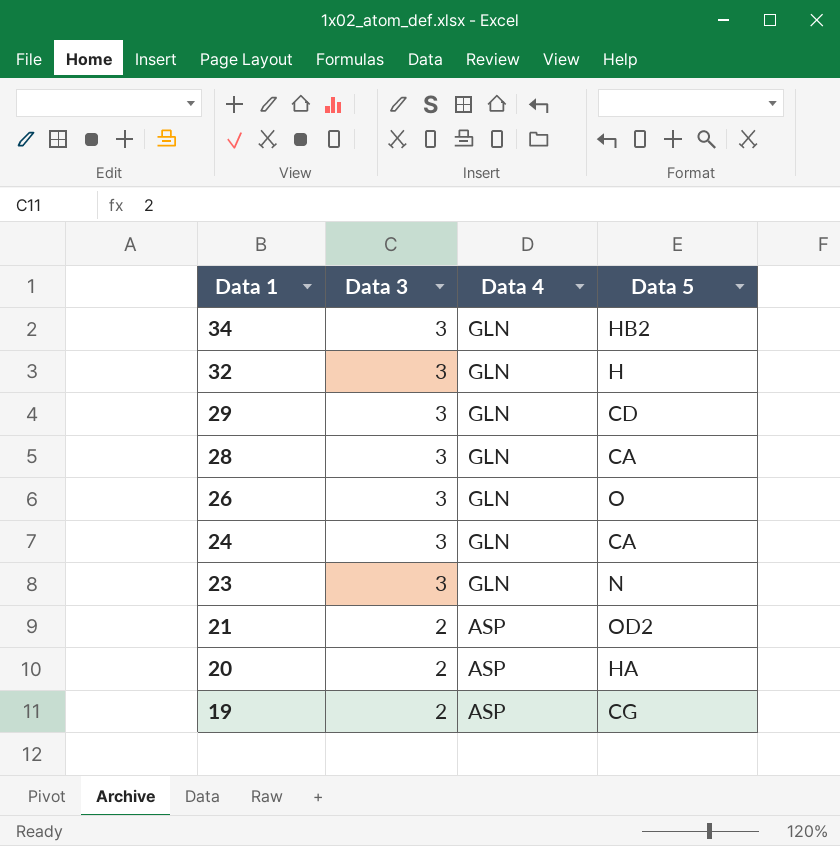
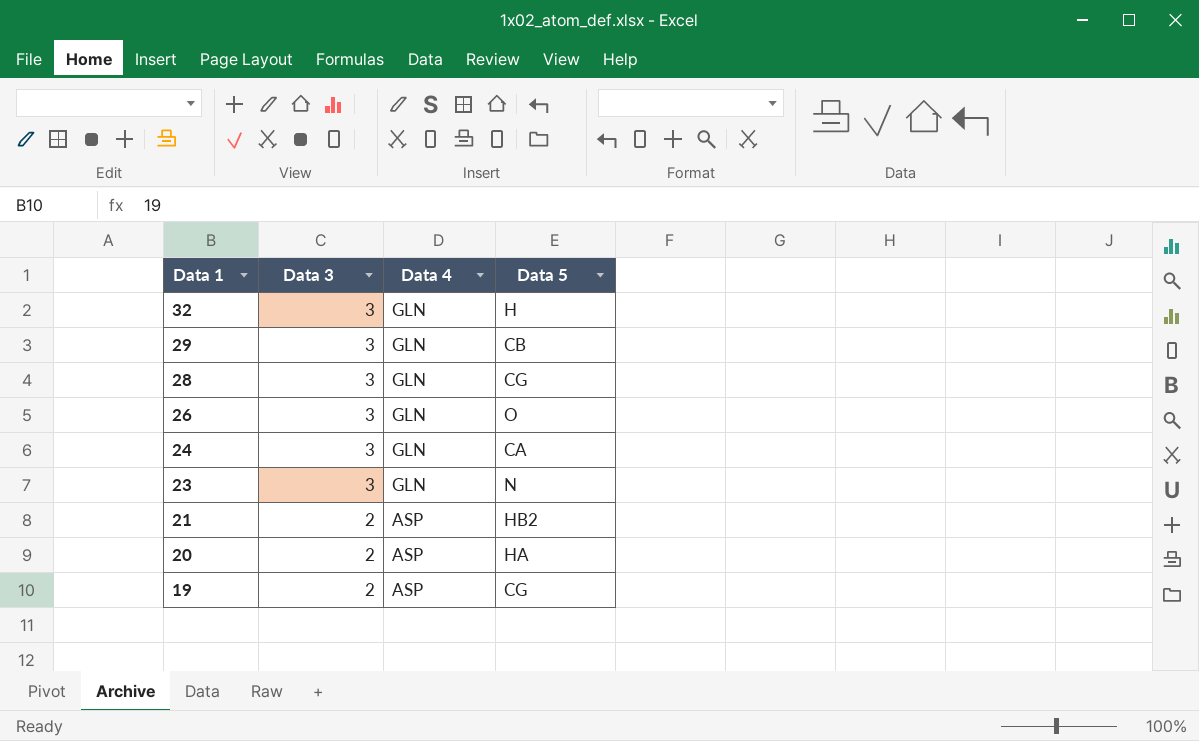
row 34: 3 | GLN | HB2 -> none
29 | Data 5: CD -> CB
28 | Data 5: CA -> CG
21 | Data 5: OD2 -> HB2

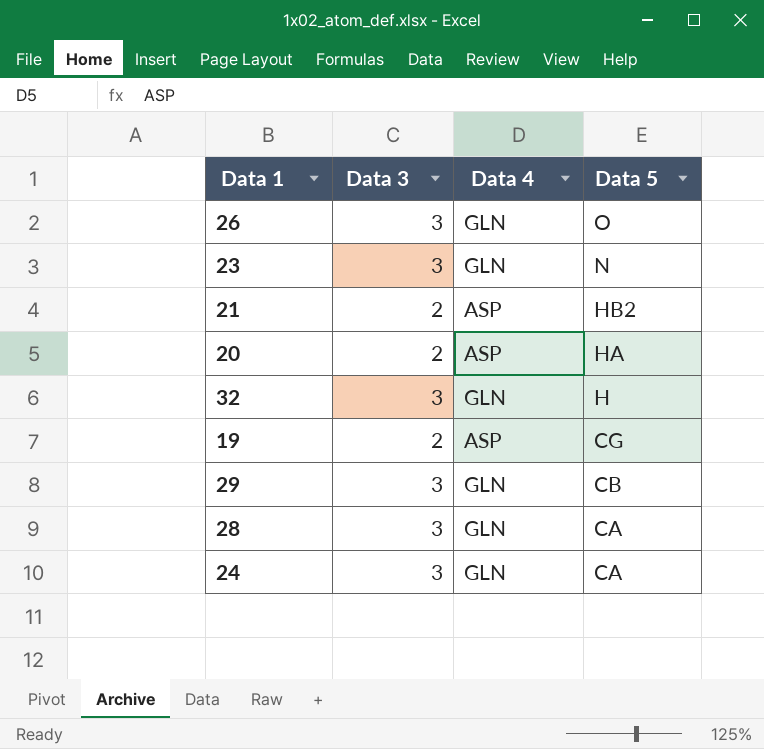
row order: Data 1 descending -> Data 5 descending
28 | Data 5: CG -> CA

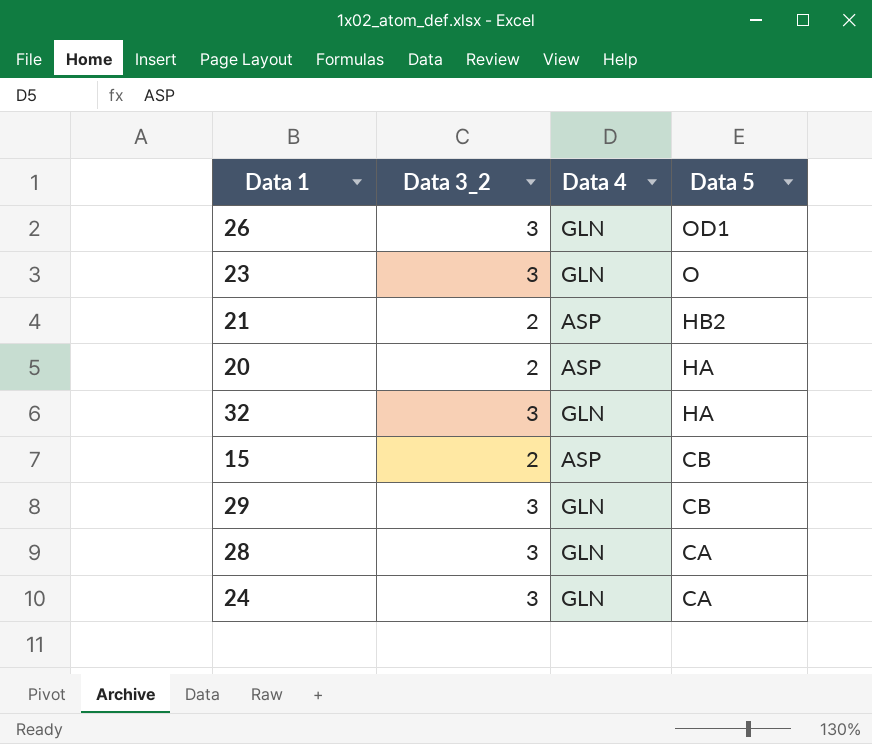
column name: Data 3 -> Data 3_2
row 19: 2 | ASP | CG -> none
26 | Data 5: O -> OD1
23 | Data 5: N -> O
32 | Data 5: H -> HA
row 15: none -> 2 | ASP | CB

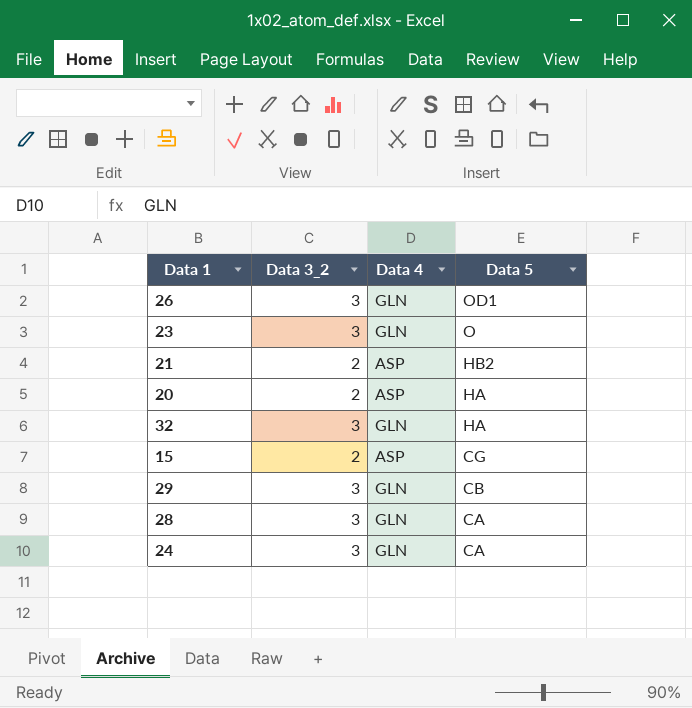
15 | Data 5: CB -> CG

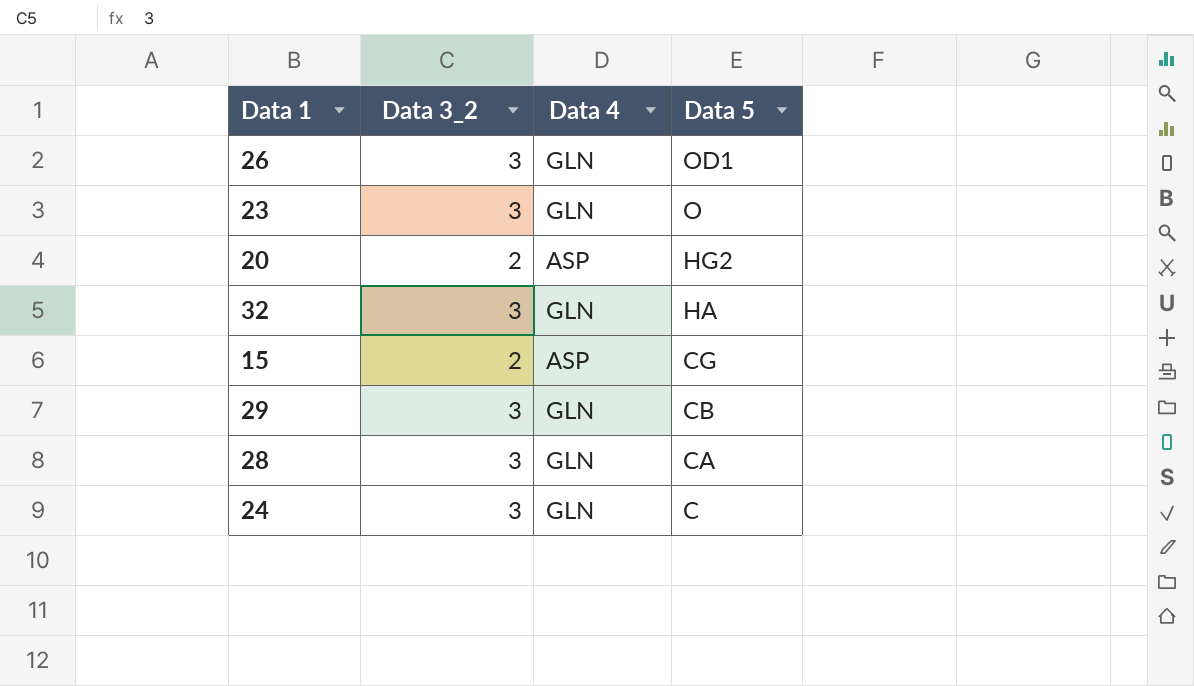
row 21: 2 | ASP | HB2 -> none
20 | Data 5: HA -> HG2
24 | Data 5: CA -> C

